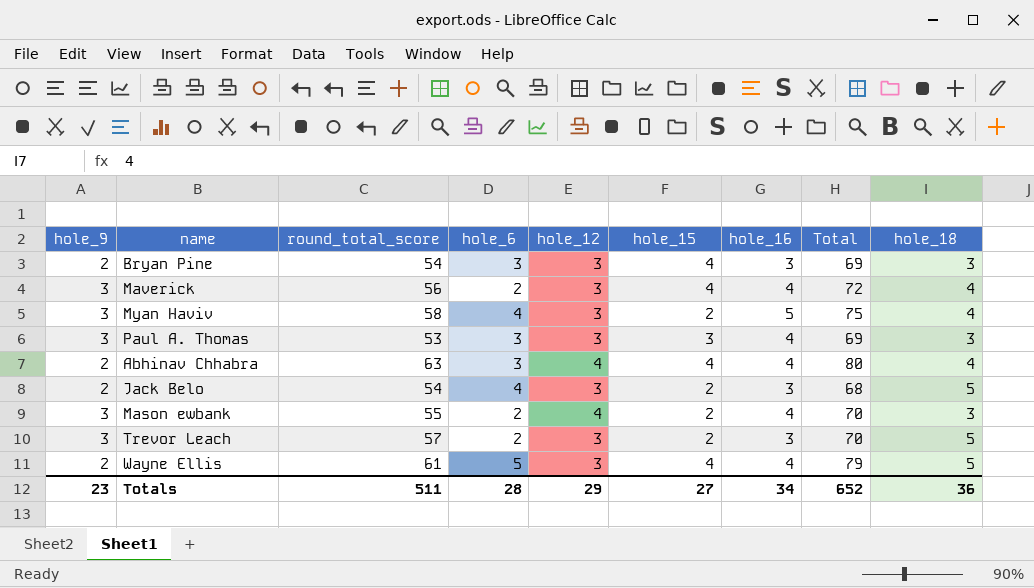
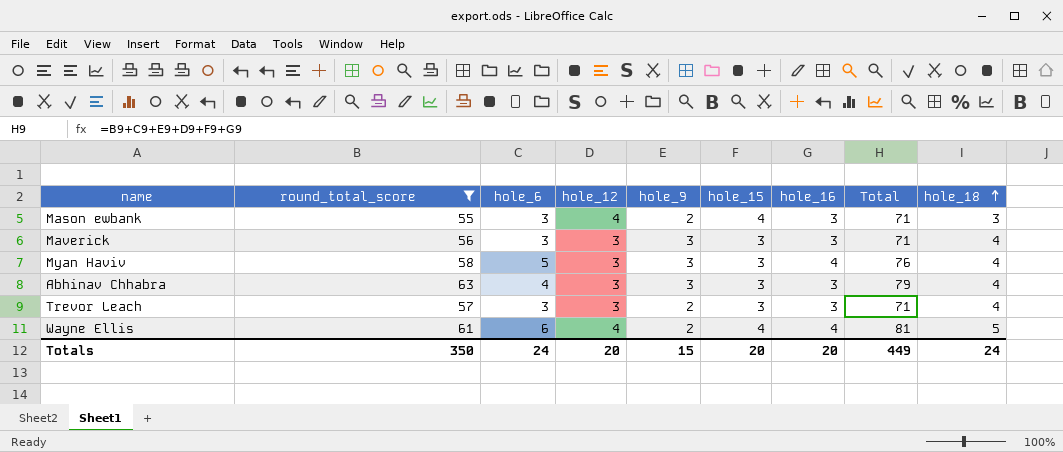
filter: none -> round_total_score >= 55
row order: none -> hole_18 ascending
column hole_9 | position: 1 -> 5
Mason ewbank | hole_6: 2 -> 3
Mason ewbank | hole_9: 3 -> 2
Mason ewbank | hole_15: 2 -> 4
Mason ewbank | hole_16: 4 -> 3
Mason ewbank | Total: 70 -> 71
Maverick | hole_6: 2 -> 3
Maverick | hole_15: 4 -> 3
Maverick | hole_16: 4 -> 3
Maverick | Total: 72 -> 71
Myan Haviv | hole_6: 4 -> 5
Myan Haviv | hole_15: 2 -> 3
Myan Haviv | hole_16: 5 -> 4
Myan Haviv | Total: 75 -> 76
Abhinav Chhabra | hole_6: 3 -> 4
Abhinav Chhabra | hole_12: 4 -> 3
Abhinav Chhabra | hole_9: 2 -> 3
Abhinav Chhabra | hole_15: 4 -> 3
Abhinav Chhabra | hole_16: 4 -> 3
Abhinav Chhabra | Total: 80 -> 79
Trevor Leach | hole_6: 2 -> 3
Trevor Leach | hole_9: 3 -> 2
Trevor Leach | hole_15: 2 -> 3
Trevor Leach | Total: 70 -> 71
Trevor Leach | hole_18: 5 -> 4
Wayne Ellis | hole_6: 5 -> 6
Wayne Ellis | hole_12: 3 -> 4
Wayne Ellis | Total: 79 -> 81
Totals | round_total_score: 511 -> 350
Totals | hole_6: 28 -> 24
Totals | hole_12: 29 -> 20
Totals | hole_9: 23 -> 15
Totals | hole_15: 27 -> 20
Totals | hole_16: 34 -> 20
Totals | Total: 652 -> 449
Totals | hole_18: 36 -> 24

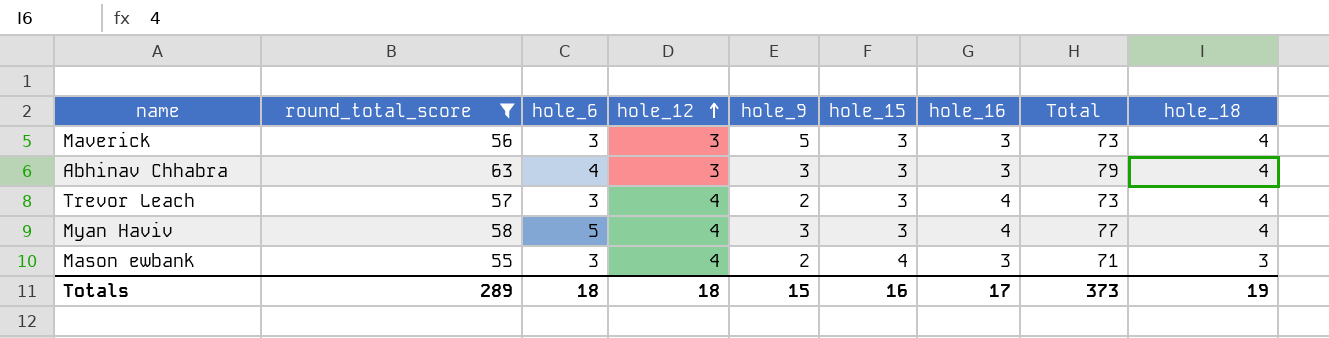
row order: hole_18 ascending -> hole_12 ascending
row Wayne Ellis: 61 | 6 | 4 | 2 | 4 | 4 | 81 | 5 -> none
Maverick | hole_9: 3 -> 5
Maverick | Total: 71 -> 73
Trevor Leach | hole_12: 3 -> 4
Trevor Leach | hole_16: 3 -> 4
Trevor Leach | Total: 71 -> 73
Myan Haviv | hole_12: 3 -> 4
Myan Haviv | Total: 76 -> 77
Totals | round_total_score: 350 -> 289
Totals | hole_6: 24 -> 18
Totals | hole_12: 20 -> 18
Totals | hole_15: 20 -> 16
Totals | hole_16: 20 -> 17
Totals | Total: 449 -> 373
Totals | hole_18: 24 -> 19

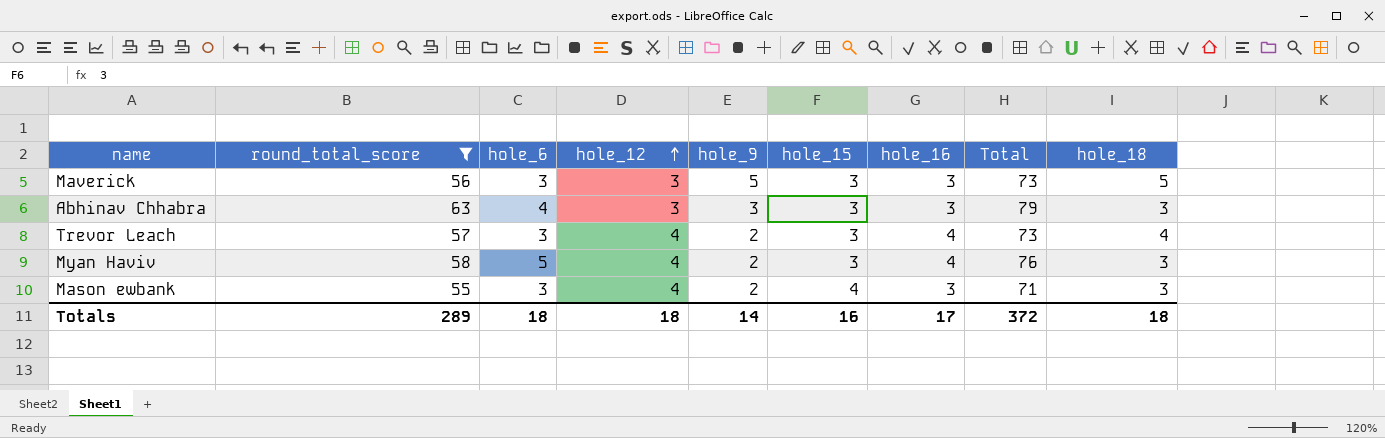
Maverick | hole_18: 4 -> 5
Abhinav Chhabra | hole_18: 4 -> 3
Myan Haviv | hole_9: 3 -> 2
Myan Haviv | Total: 77 -> 76
Myan Haviv | hole_18: 4 -> 3
Totals | hole_9: 15 -> 14
Totals | Total: 373 -> 372
Totals | hole_18: 19 -> 18

